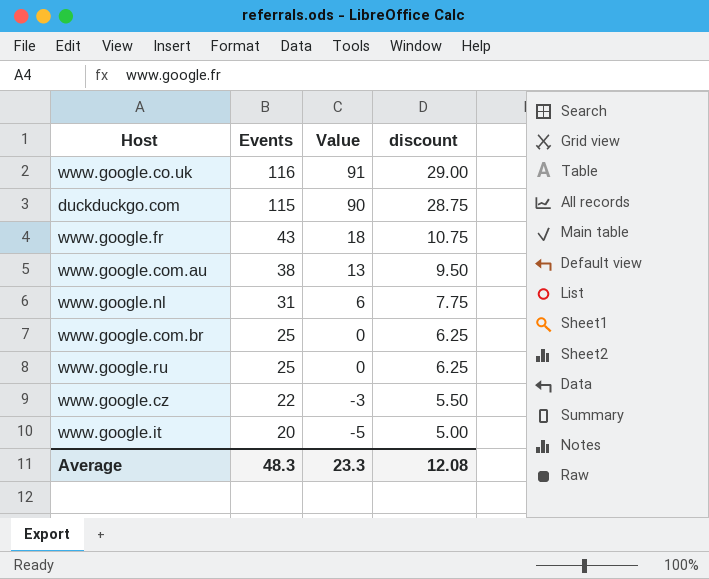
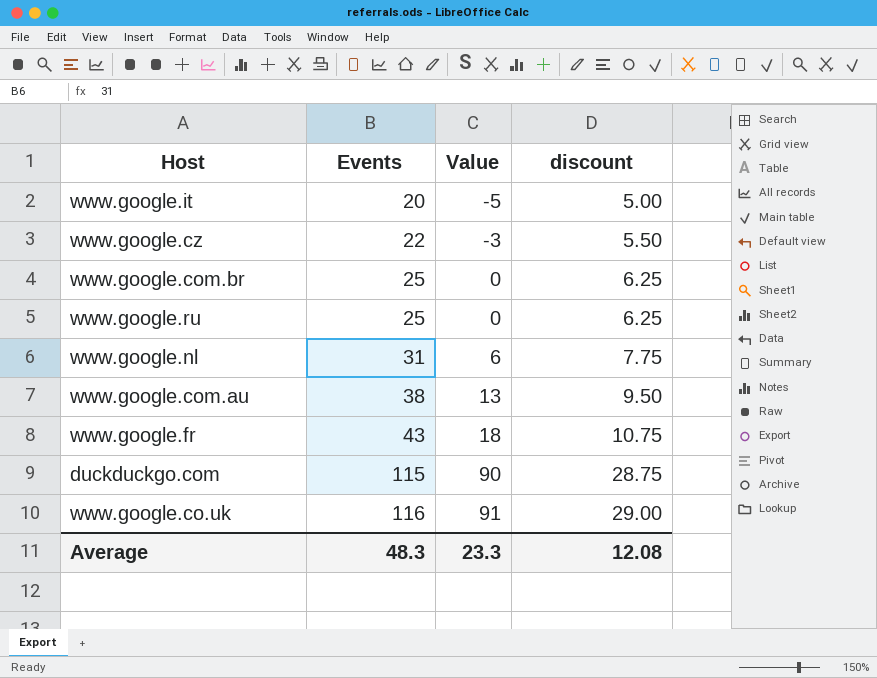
row order: Events descending -> Events ascending

